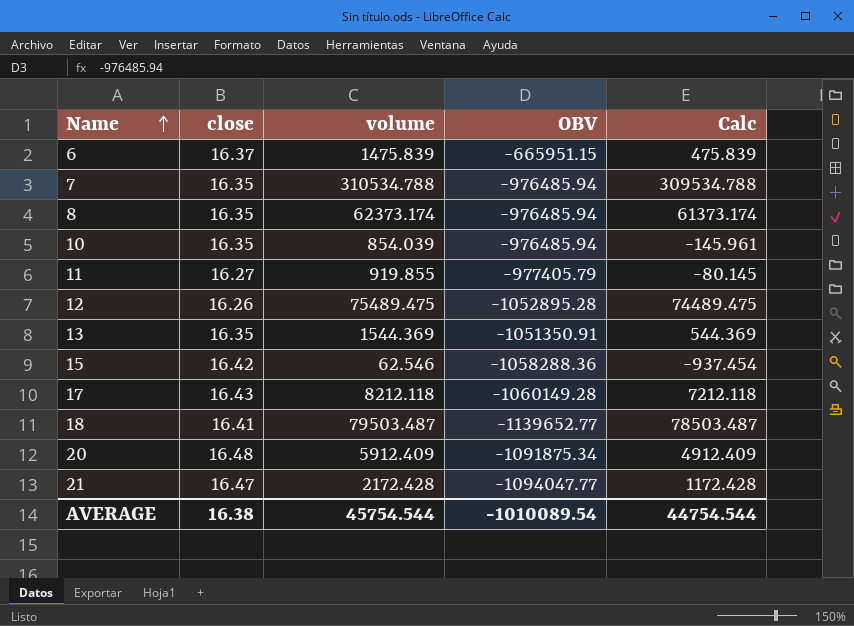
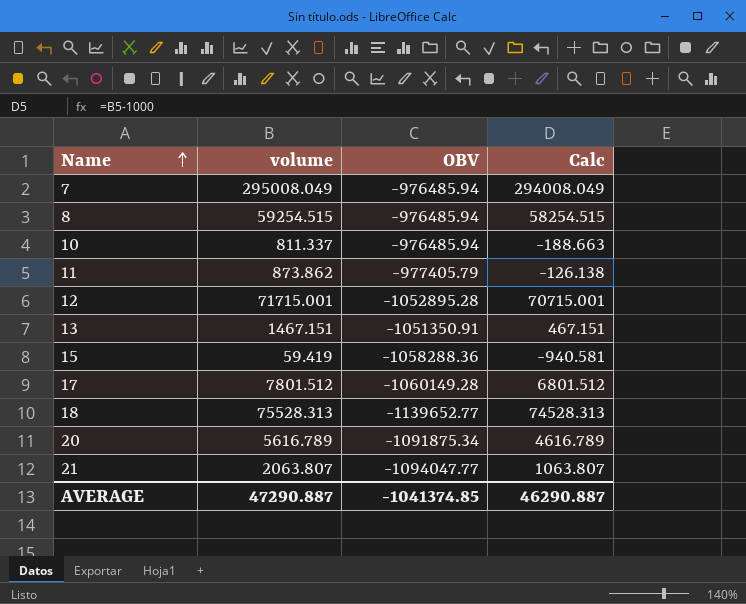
column close | position: 2 -> none
row 6: 16.37 | 1475.839 | -665951.15 | 475.839 -> none
7 | volume: 310534.788 -> 295008.049
7 | Calc: 309534.788 -> 294008.049
8 | volume: 62373.174 -> 59254.515
8 | Calc: 61373.174 -> 58254.515
10 | volume: 854.039 -> 811.337
10 | Calc: -145.961 -> -188.663
11 | volume: 919.855 -> 873.862
11 | Calc: -80.145 -> -126.138
12 | volume: 75489.475 -> 71715.001
12 | Calc: 74489.475 -> 70715.001
13 | volume: 1544.369 -> 1467.151
13 | Calc: 544.369 -> 467.151
15 | volume: 62.546 -> 59.419
15 | Calc: -937.454 -> -940.581
17 | volume: 8212.118 -> 7801.512
17 | Calc: 7212.118 -> 6801.512
18 | volume: 79503.487 -> 75528.313
18 | Calc: 78503.487 -> 74528.313
20 | volume: 5912.409 -> 5616.789
20 | Calc: 4912.409 -> 4616.789
21 | volume: 2172.428 -> 2063.807
21 | Calc: 1172.428 -> 1063.807
AVERAGE | volume: 45754.544 -> 47290.887
AVERAGE | OBV: -1010089.54 -> -1041374.85
AVERAGE | Calc: 44754.544 -> 46290.887

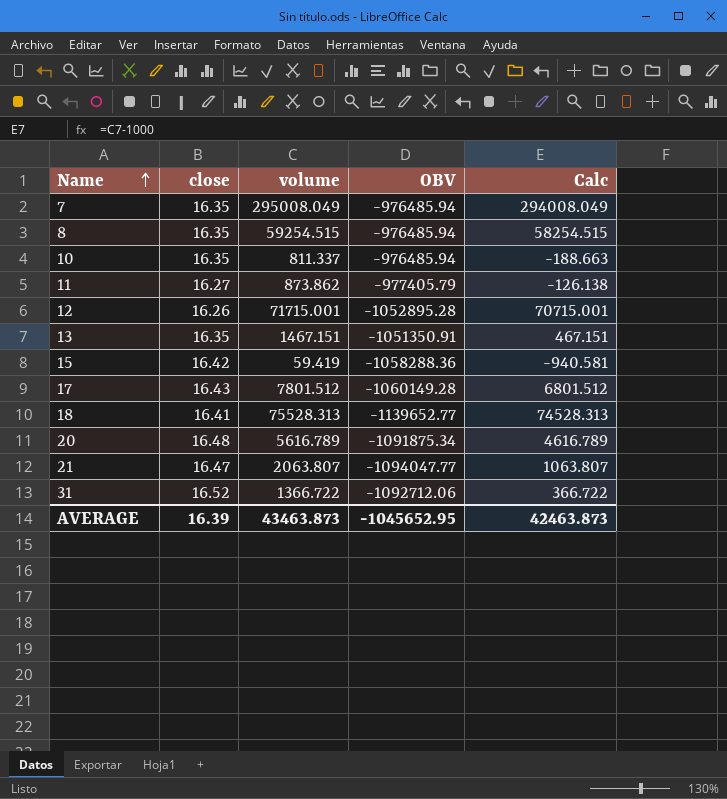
column close | position: none -> 2
row 31: none -> 16.52 | 1366.722 | -1092712.06 | 366.722
AVERAGE | volume: 47290.887 -> 43463.873
AVERAGE | OBV: -1041374.85 -> -1045652.95
AVERAGE | Calc: 46290.887 -> 42463.873

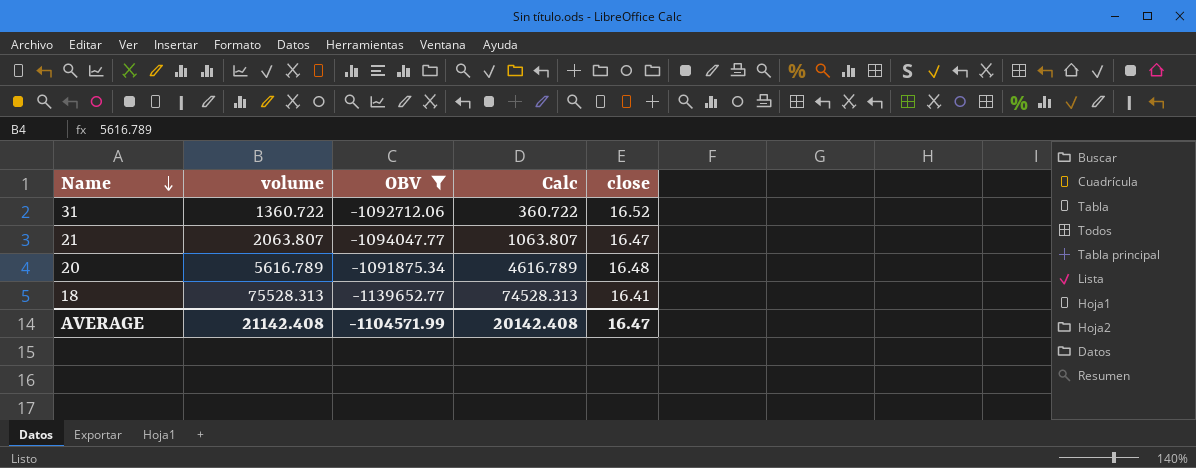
filter: none -> OBV <= -1091875.34
row order: Name ascending -> Name descending
column close | position: 2 -> 5
31 | volume: 1366.722 -> 1360.722
31 | Calc: 366.722 -> 360.722
AVERAGE | volume: 43463.873 -> 21142.408
AVERAGE | OBV: -1045652.95 -> -1104571.99
AVERAGE | Calc: 42463.873 -> 20142.408
AVERAGE | close: 16.39 -> 16.47

